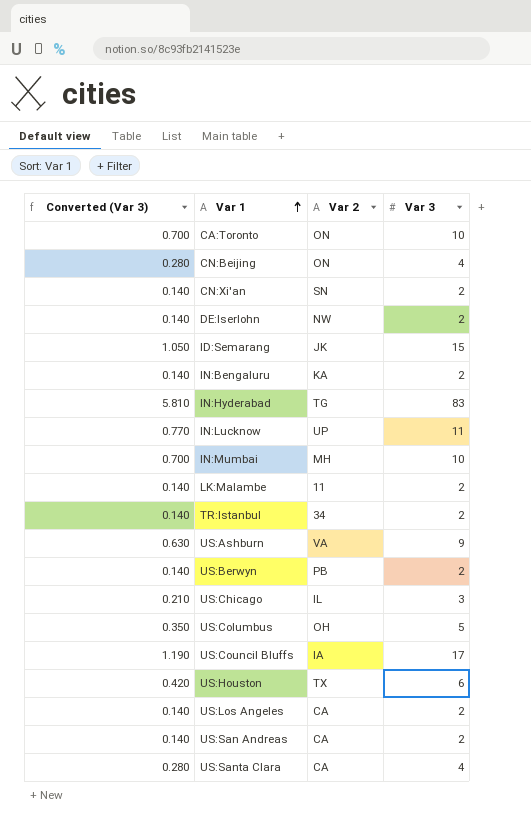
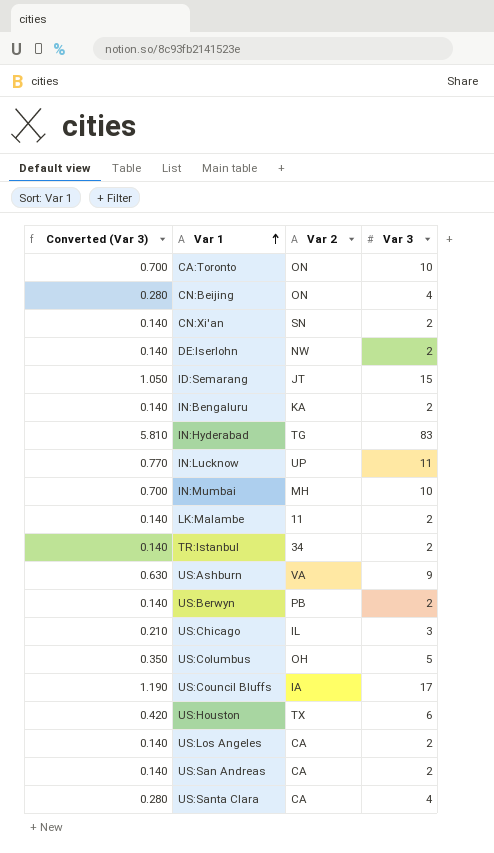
ID:Semarang | Var 2: JK -> JT

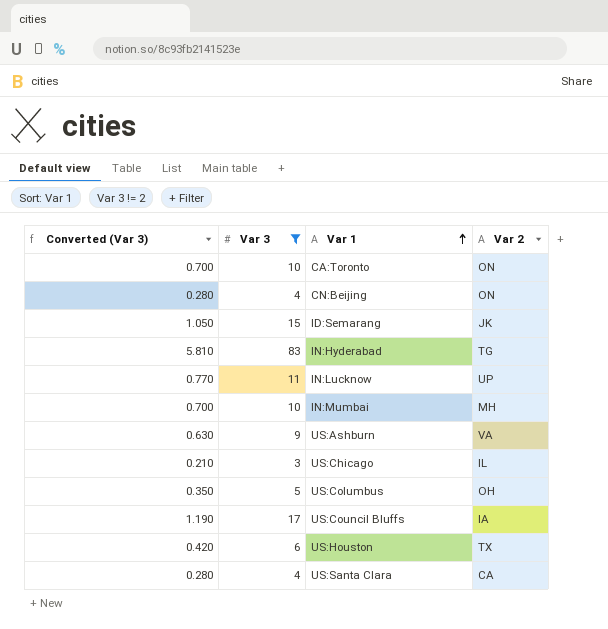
filter: none -> Var 3 != 2
column Var 3 | position: 4 -> 2
ID:Semarang | Var 2: JT -> JK

